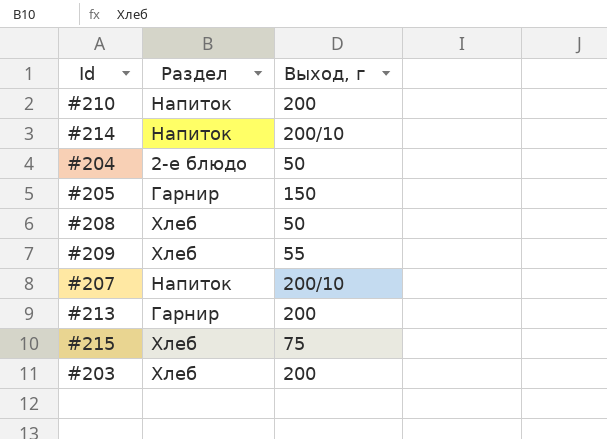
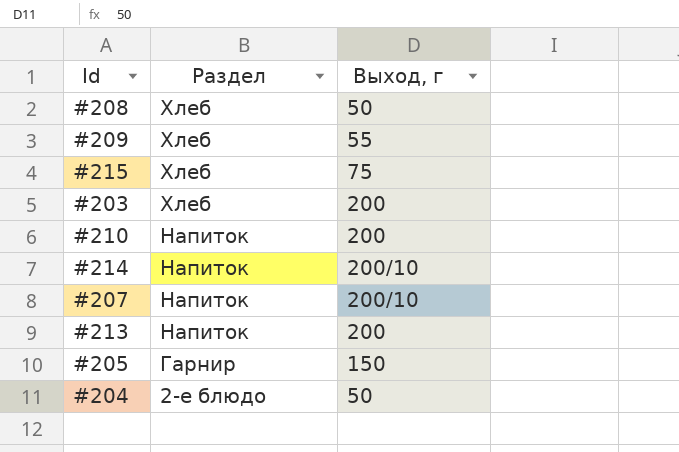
row order: none -> Раздел descending
#213 | Раздел: Гарнир -> Напиток

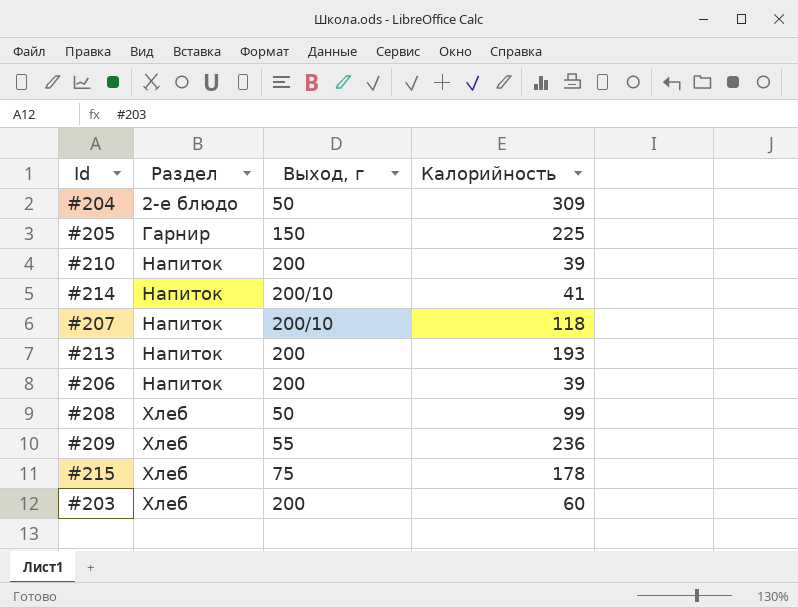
row order: Раздел descending -> Раздел ascending
column Калорийность | position: none -> 4
row #206: none -> Напиток | 200 | 39

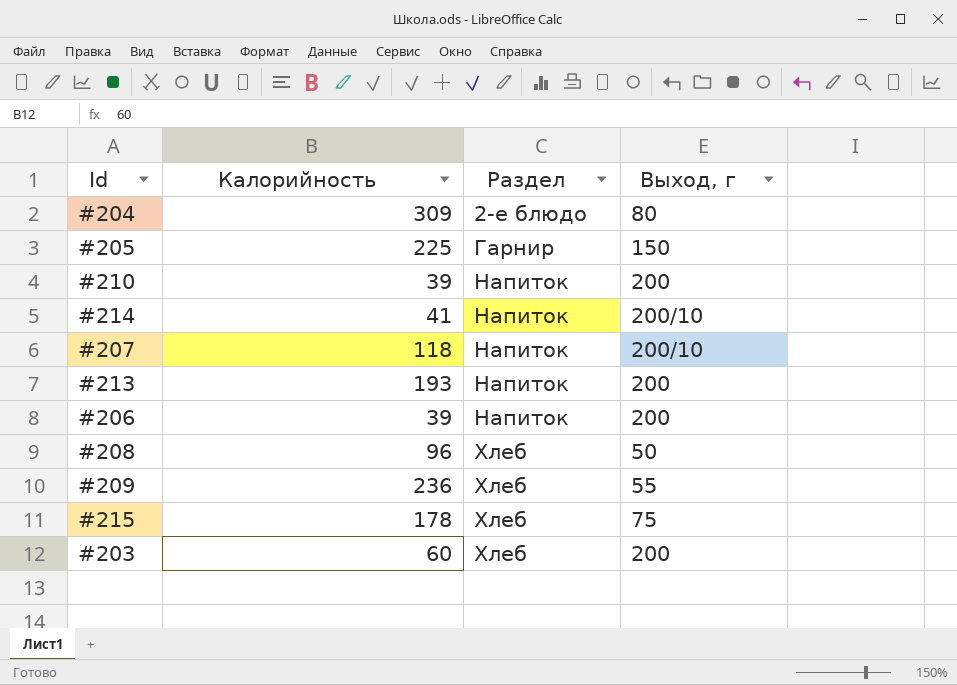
column Калорийность | position: 4 -> 2
#204 | Выход, г: 50 -> 80
#208 | Калорийность: 99 -> 96

